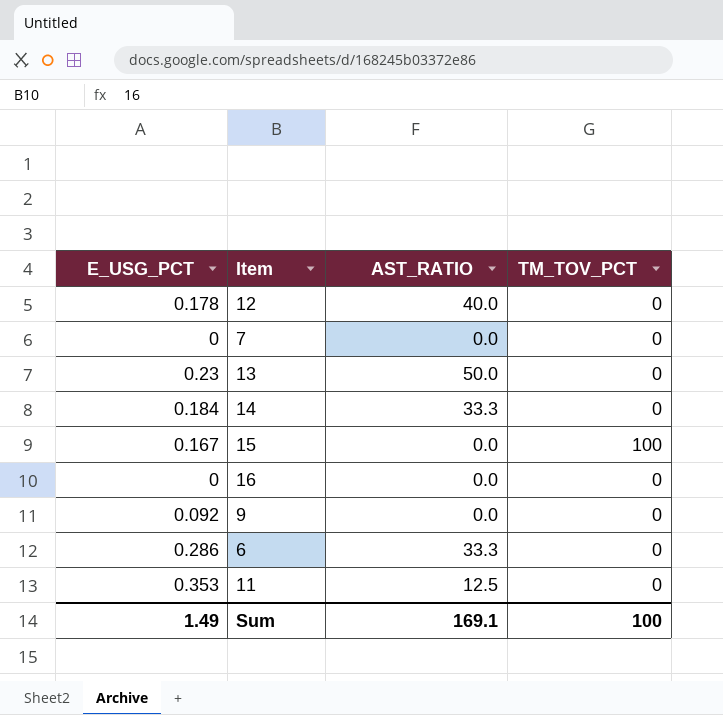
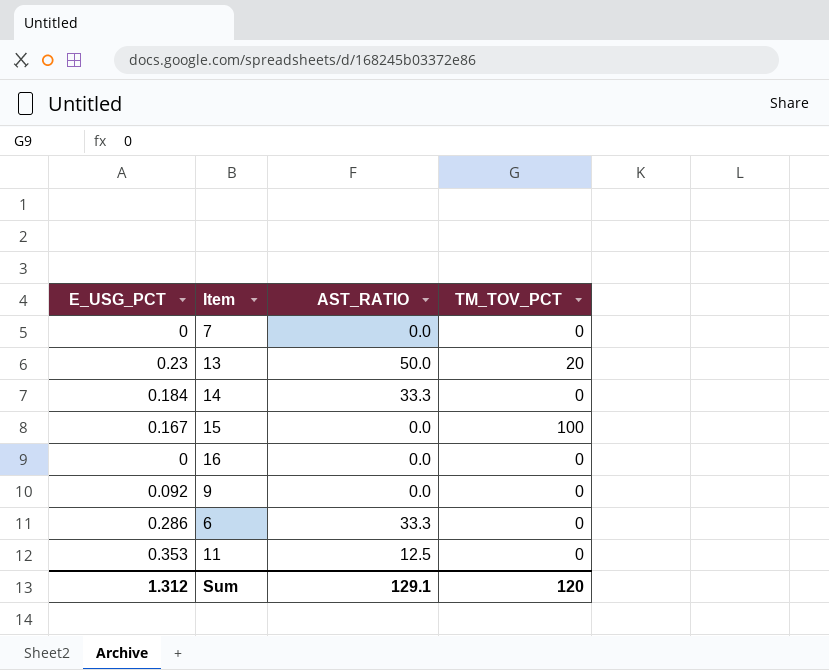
row 12: 0.178 | 40.0 | 0 -> none
13 | TM_TOV_PCT: 0 -> 20
Sum | E_USG_PCT: 1.49 -> 1.312
Sum | AST_RATIO: 169.1 -> 129.1
Sum | TM_TOV_PCT: 100 -> 120

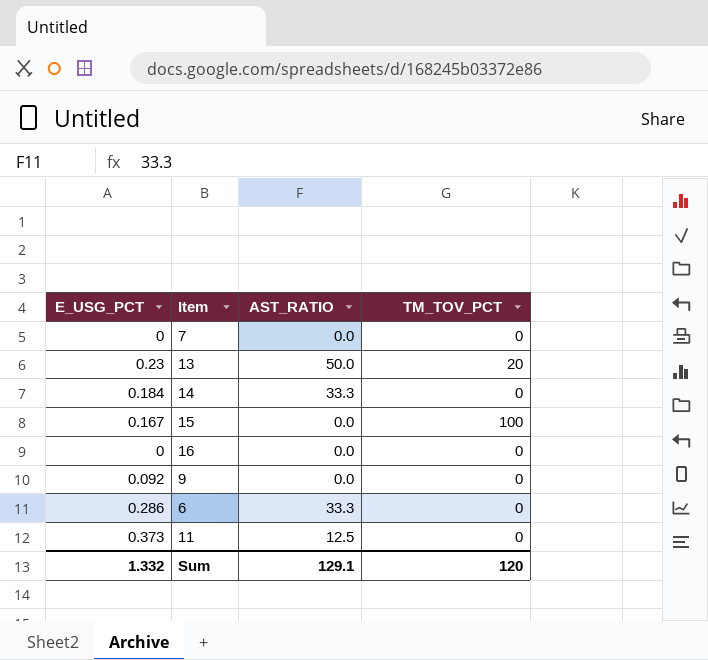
11 | E_USG_PCT: 0.353 -> 0.373
Sum | E_USG_PCT: 1.312 -> 1.332

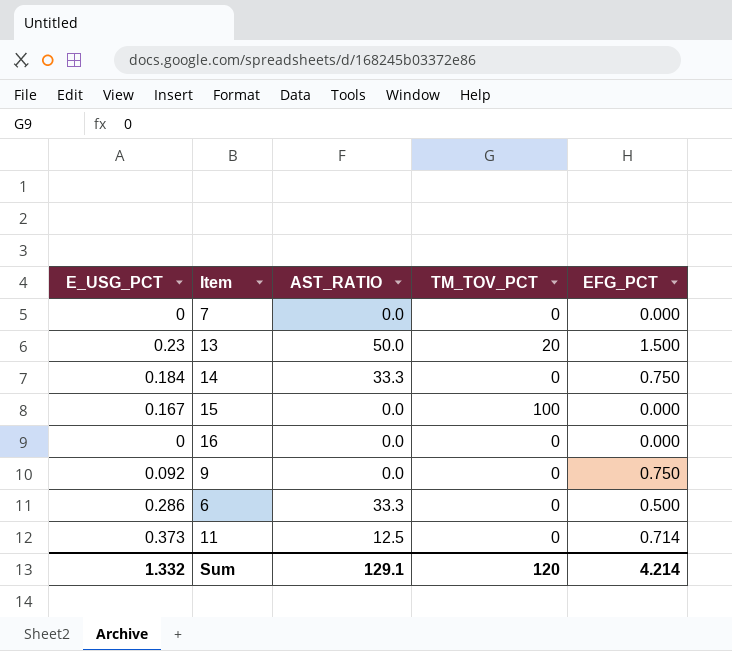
column EFG_PCT | position: none -> 5

